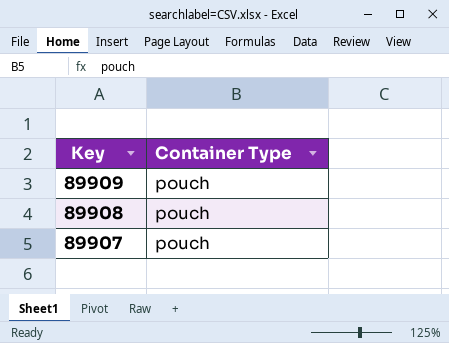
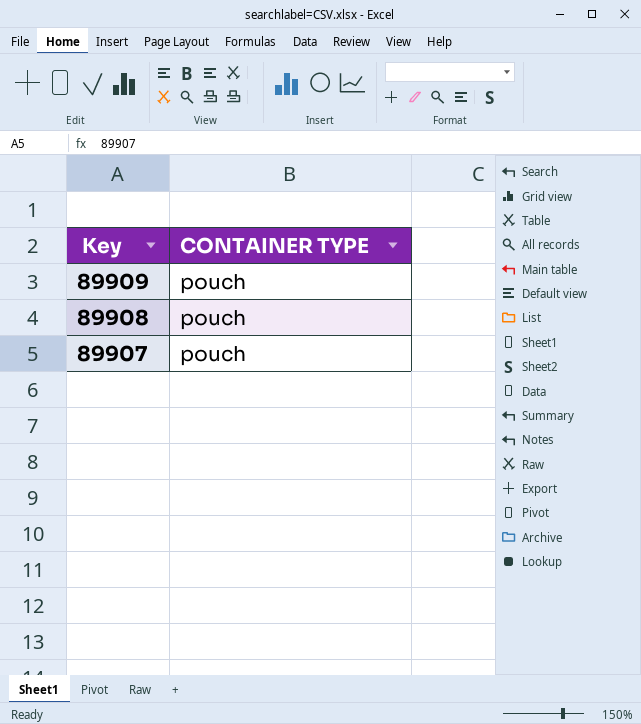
column name: Container Type -> CONTAINER TYPE

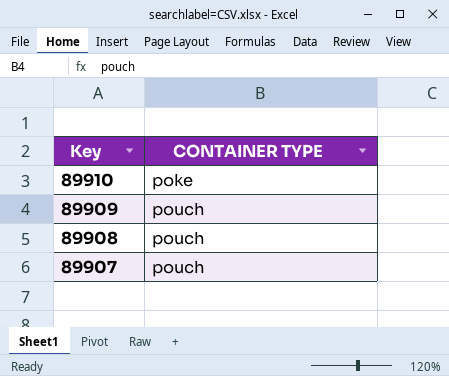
row 89910: none -> poke

